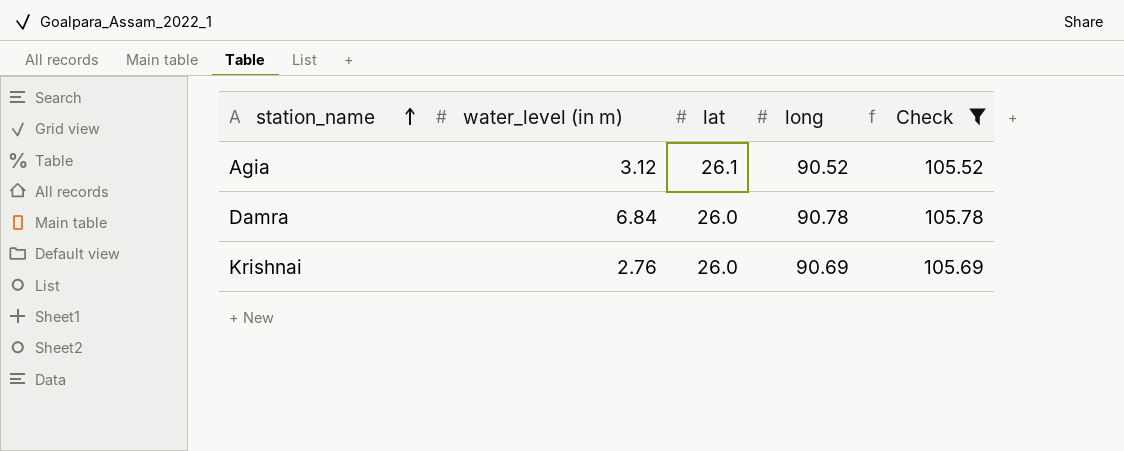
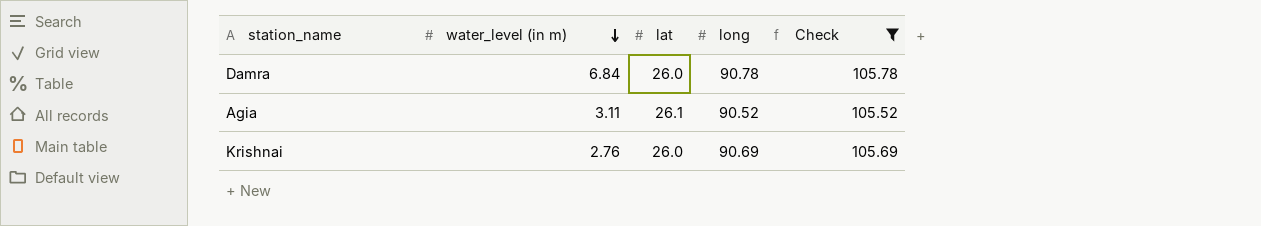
row order: station_name ascending -> water_level (in m) descending
Agia | water_level (in m): 3.12 -> 3.11

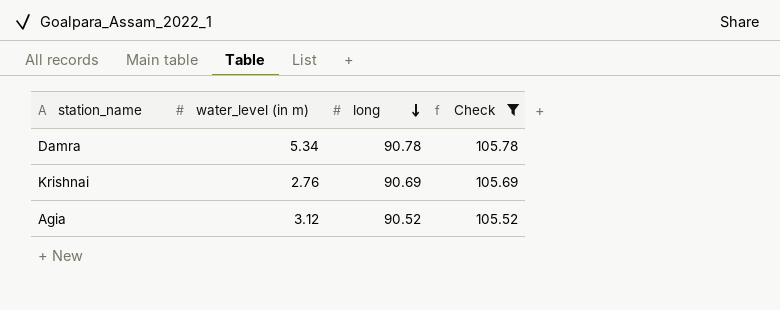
row order: water_level (in m) descending -> long descending
column lat | position: 3 -> none
Damra | water_level (in m): 6.84 -> 5.34
Agia | water_level (in m): 3.11 -> 3.12

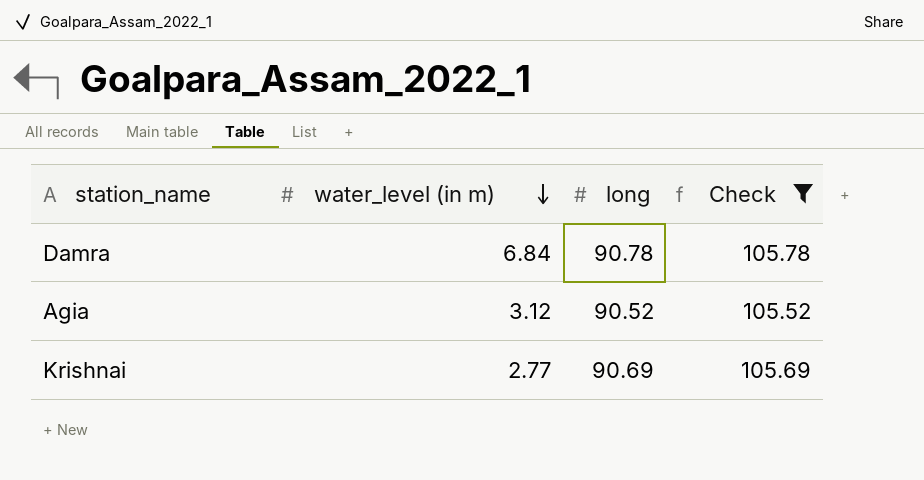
row order: long descending -> water_level (in m) descending
Damra | water_level (in m): 5.34 -> 6.84
Krishnai | water_level (in m): 2.76 -> 2.77

